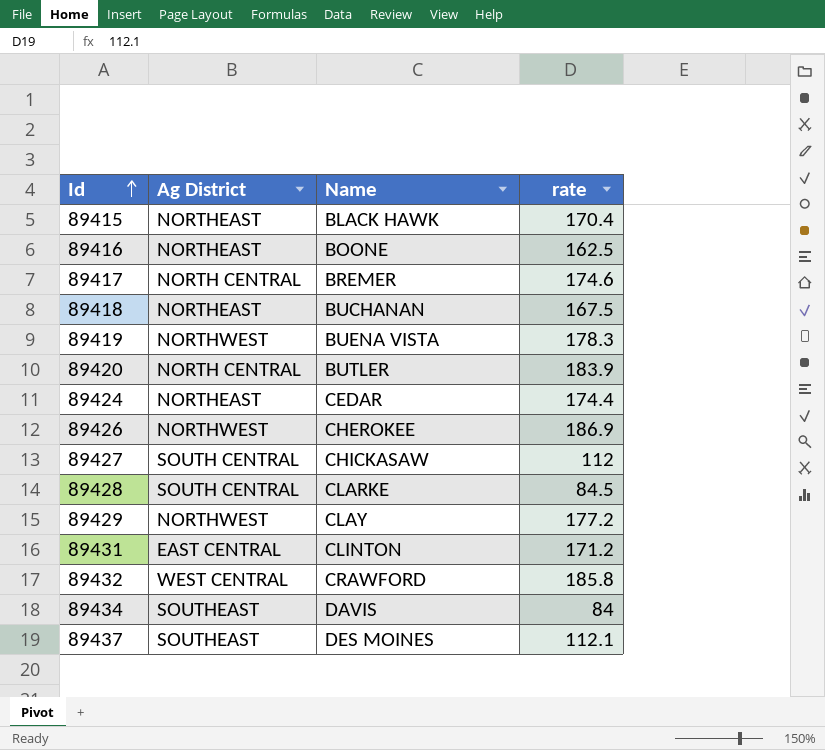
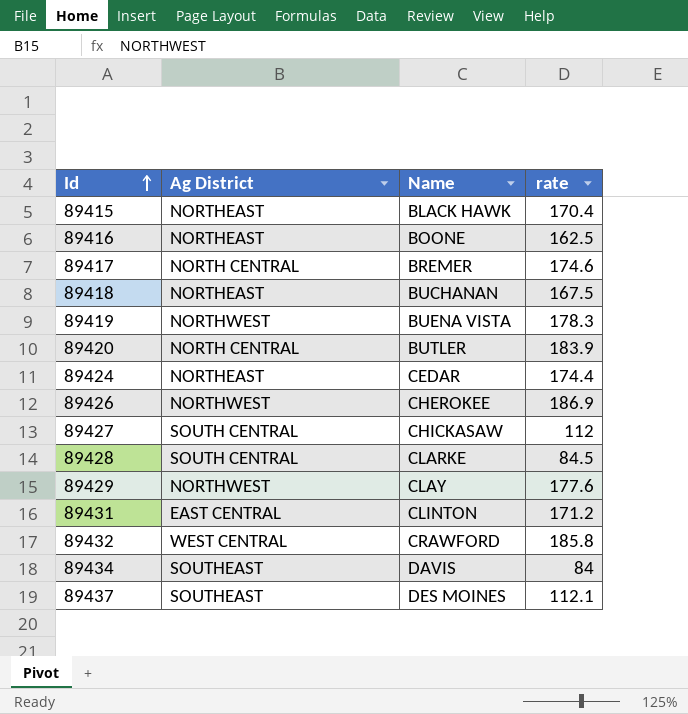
89429 | rate: 177.2 -> 177.6

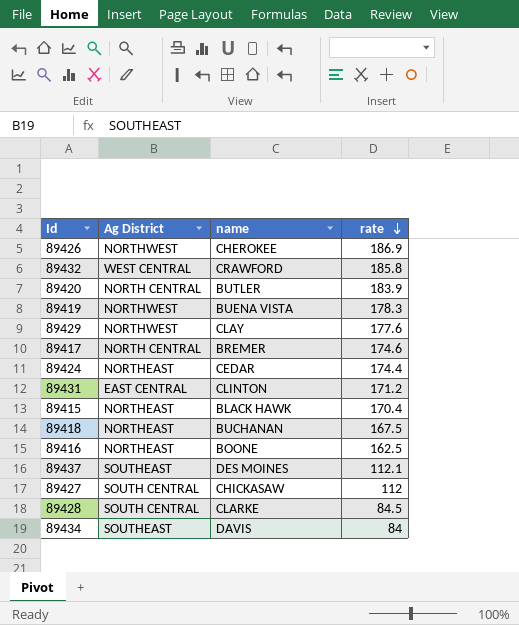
row order: Id ascending -> rate descending
column name: Name -> name

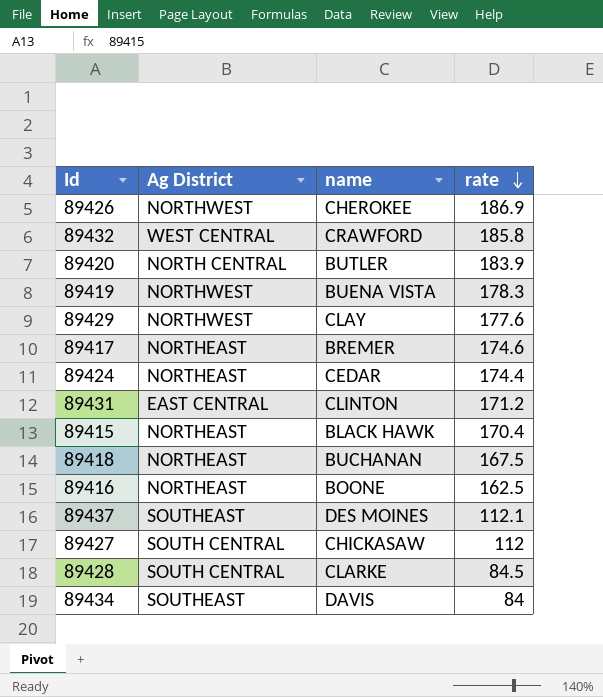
89417 | Ag District: NORTH CENTRAL -> NORTHEAST

